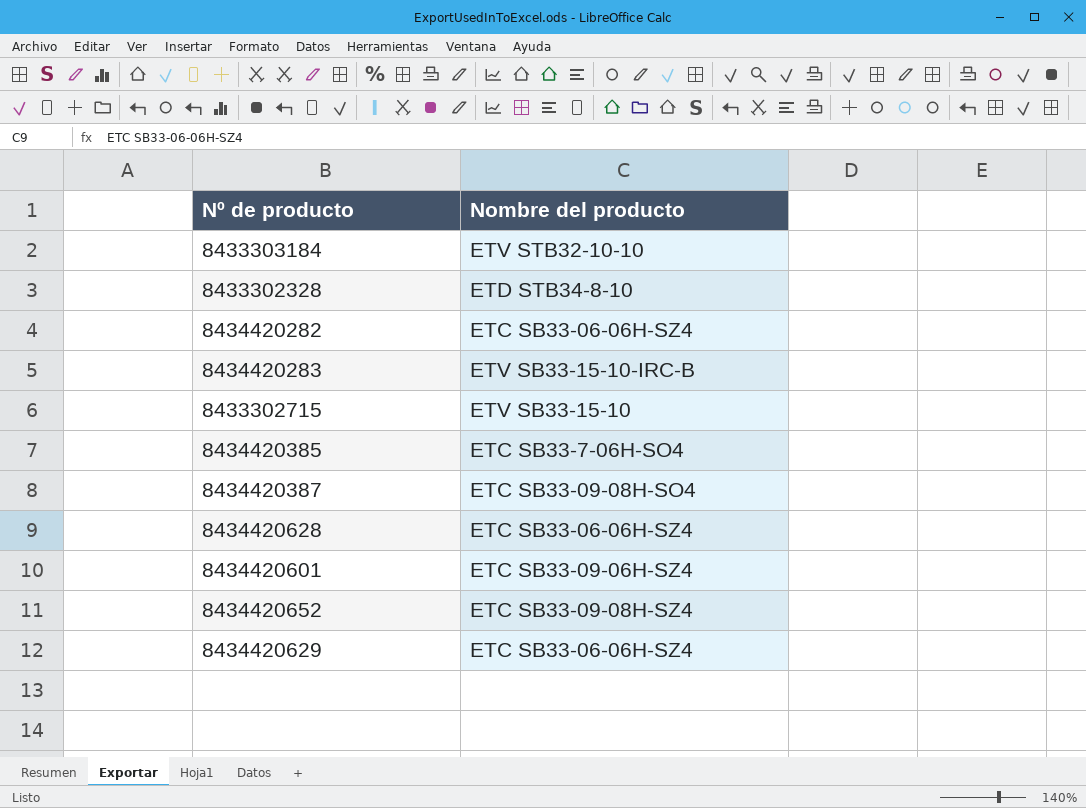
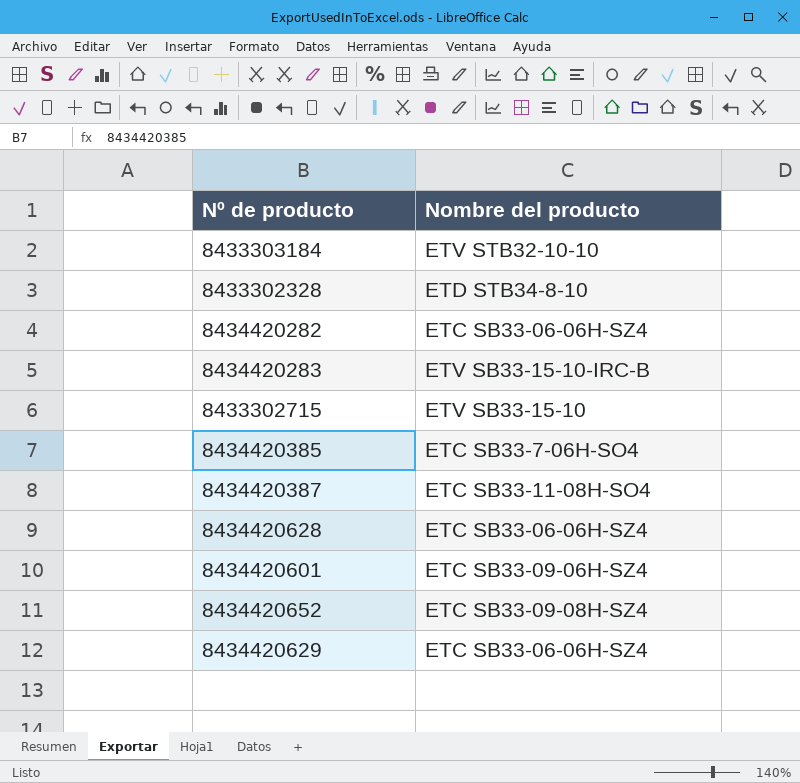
8434420387 | Nombre del producto: ETC SB33-09-08H-SO4 -> ETC SB33-11-08H-SO4

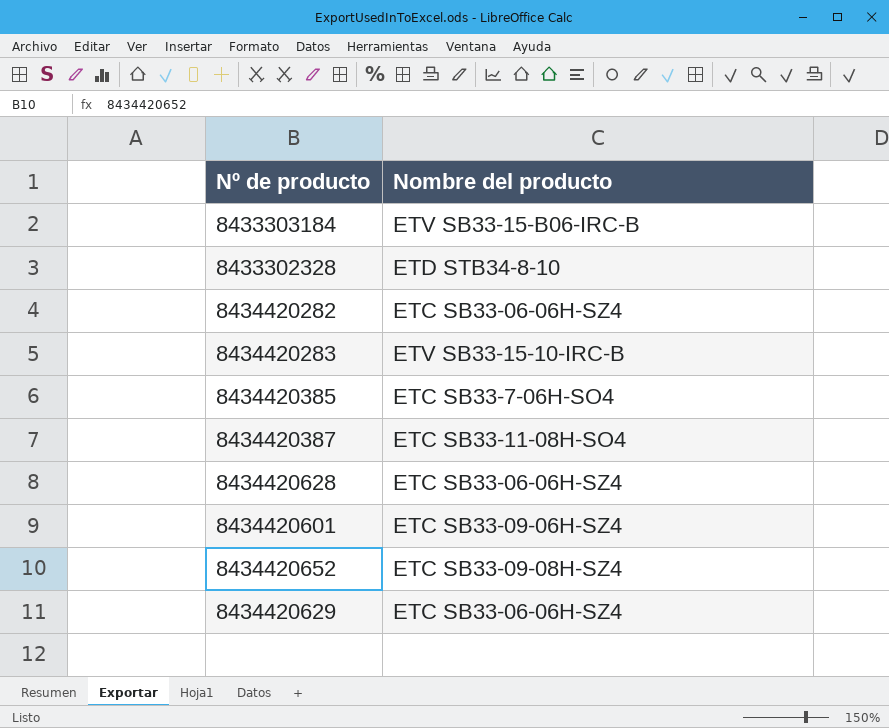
row 8433302715: ETV SB33-15-10 -> none
8433303184 | Nombre del producto: ETV STB32-10-10 -> ETV SB33-15-B06-IRC-B

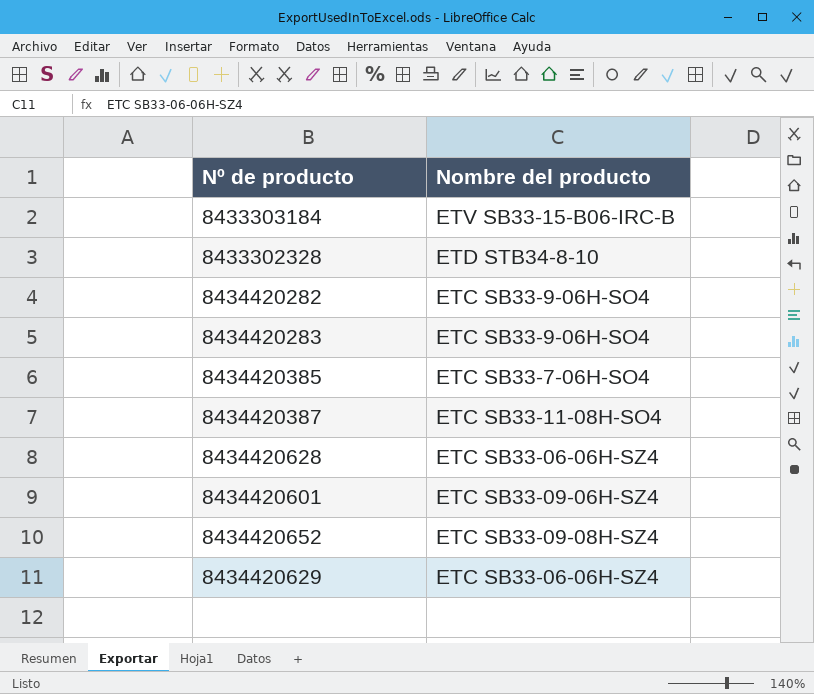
8434420282 | Nombre del producto: ETC SB33-06-06H-SZ4 -> ETC SB33-9-06H-SO4
8434420283 | Nombre del producto: ETV SB33-15-10-IRC-B -> ETC SB33-9-06H-SO4

